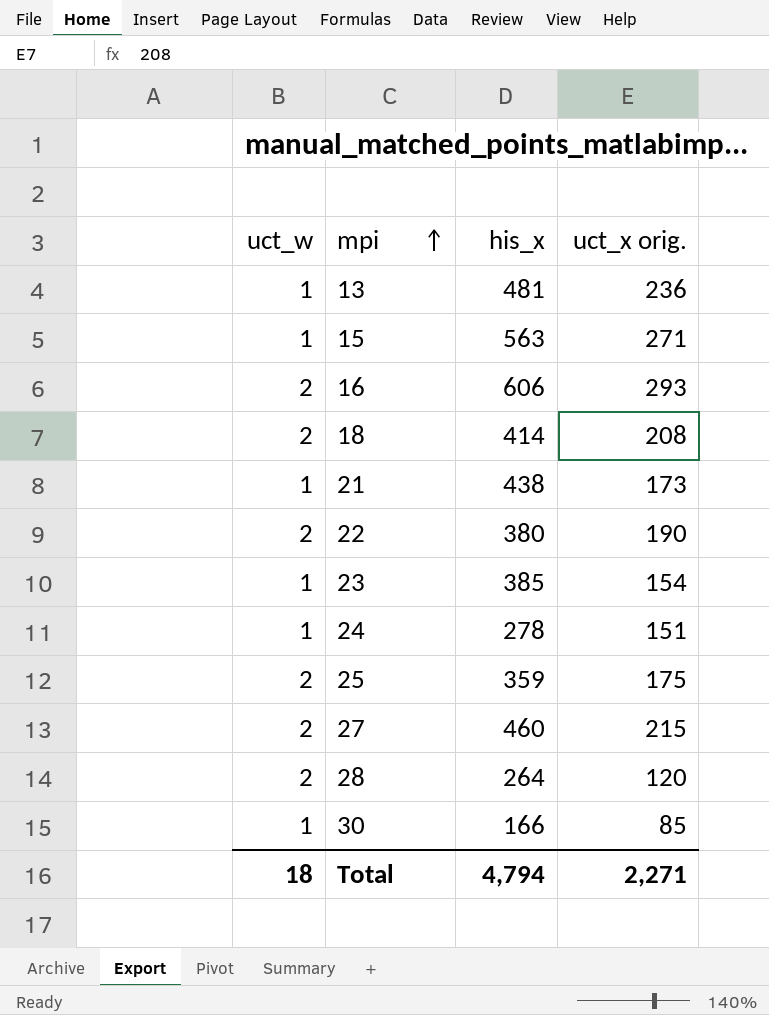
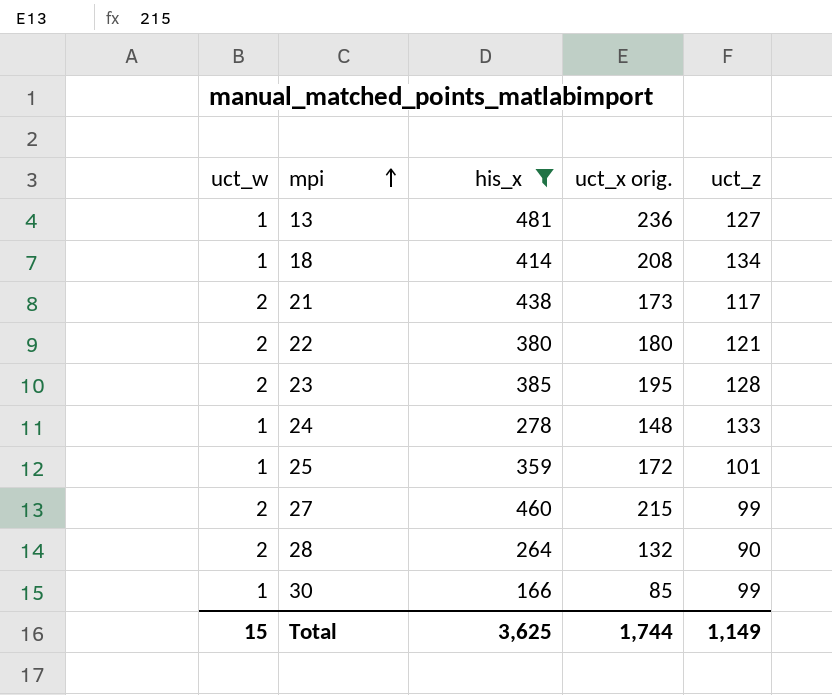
filter: none -> his_x <= 481
column uct_z | position: none -> 5
18 | uct_w: 2 -> 1
21 | uct_w: 1 -> 2
22 | uct_x orig.: 190 -> 180
23 | uct_w: 1 -> 2
23 | uct_x orig.: 154 -> 195
24 | uct_x orig.: 151 -> 148
25 | uct_w: 2 -> 1
25 | uct_x orig.: 175 -> 172
28 | uct_x orig.: 120 -> 132
Total | uct_w: 18 -> 15
Total | his_x: 4,794 -> 3,625
Total | uct_x orig.: 2,271 -> 1,744

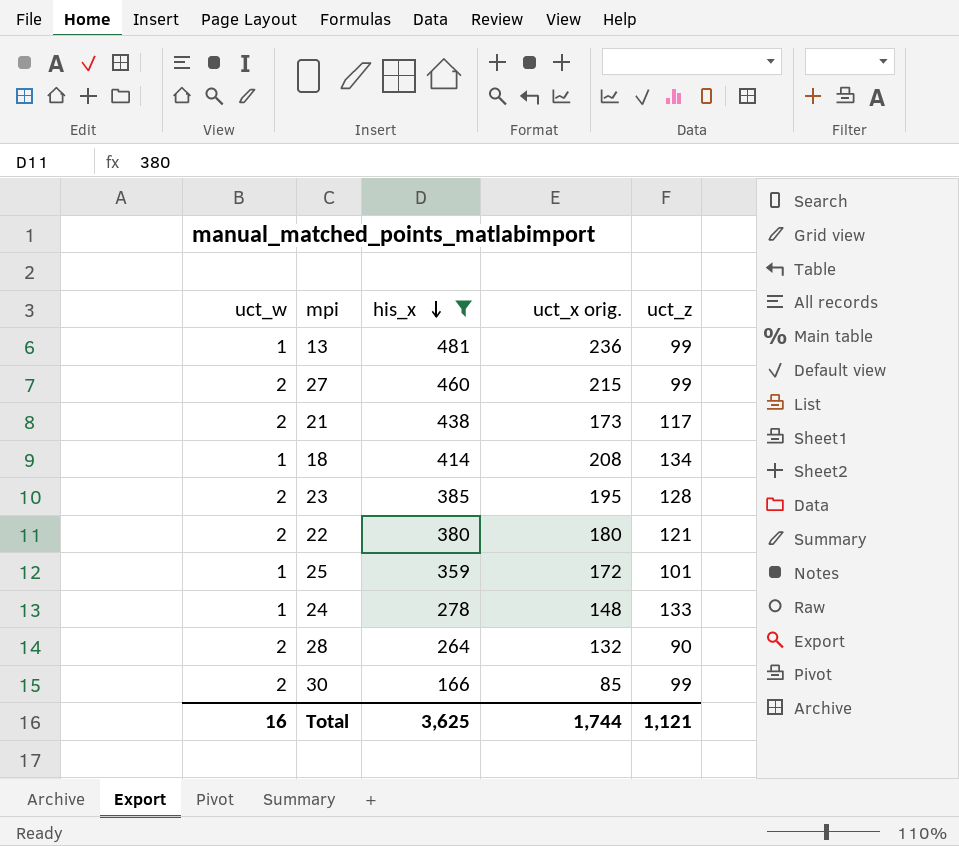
row order: mpi ascending -> his_x descending
13 | uct_z: 127 -> 99
30 | uct_w: 1 -> 2
Total | uct_w: 15 -> 16
Total | uct_z: 1,149 -> 1,121

